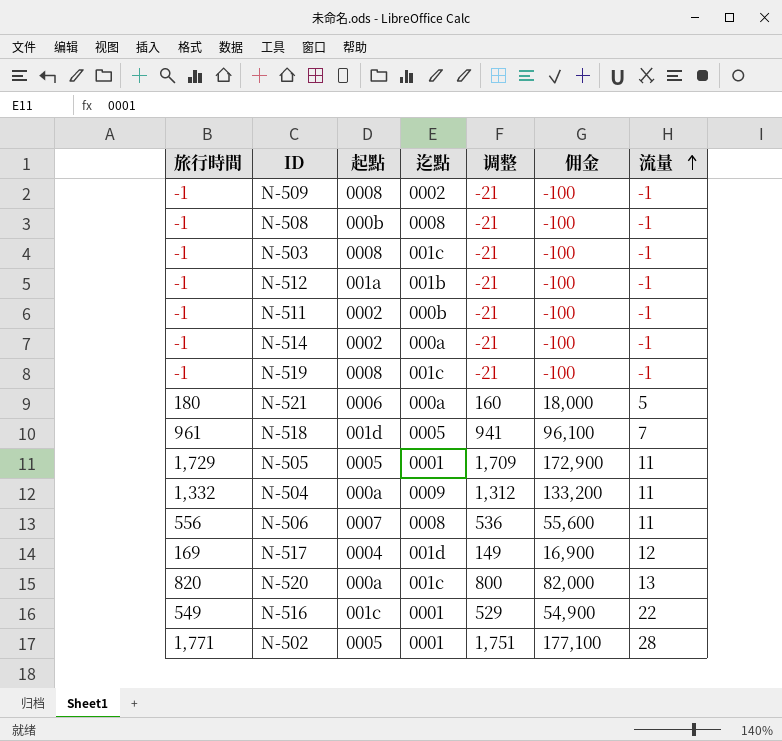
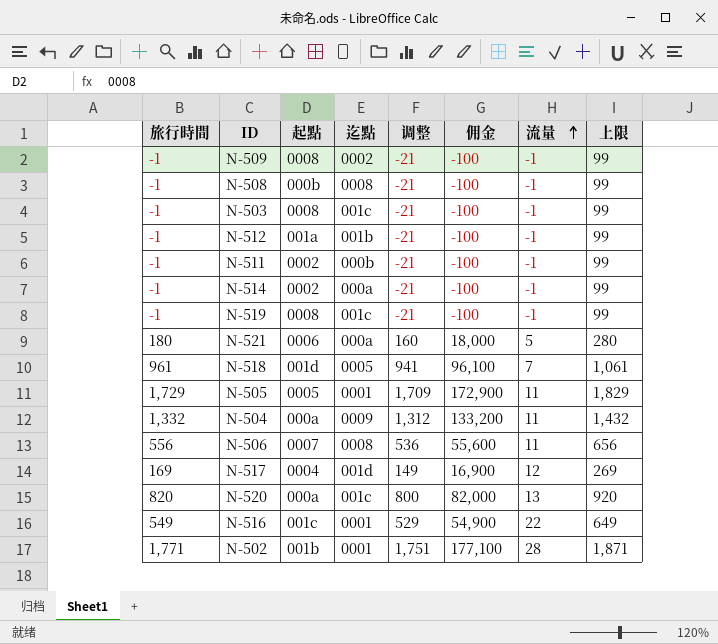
column 上限 | formula: none -> [旅行時間] + 100
N-502 | 起點: 0005 -> 001b

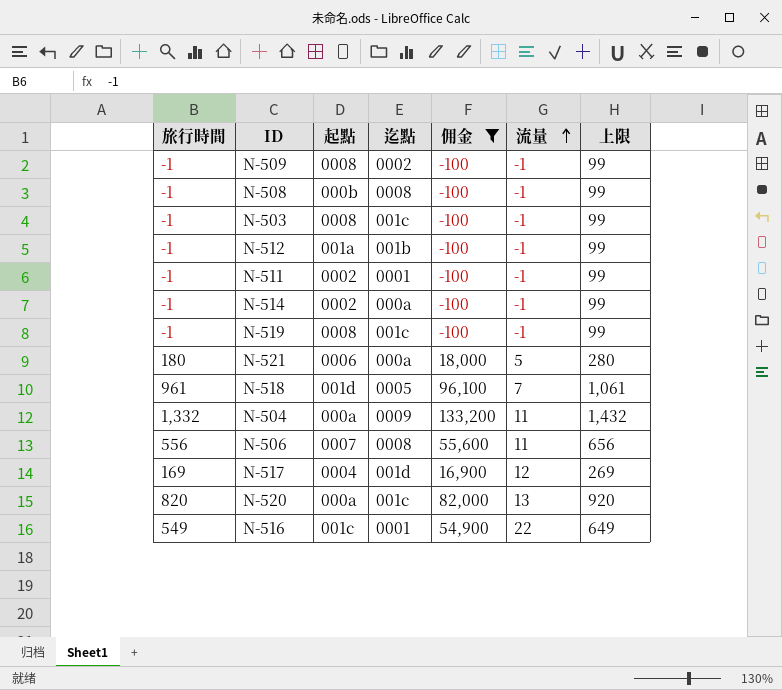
filter: none -> 佣金 <= 133,200
column 调整 | formula: [旅行時間] - 20 -> none
N-511 | 迄點: 000b -> 0001

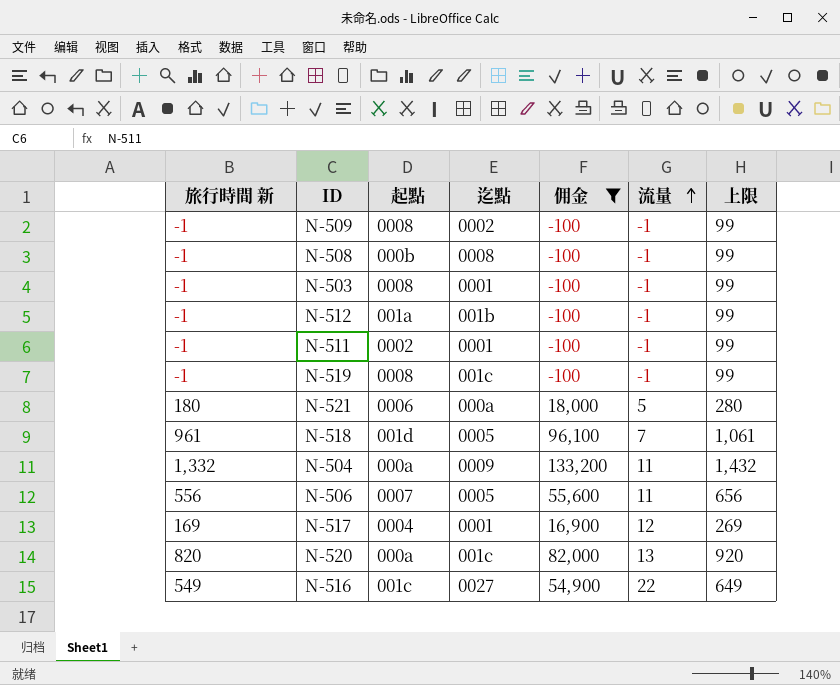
column name: 旅行時間 -> 旅行時間 新
row N-514: -1 | 0002 | 000a | -100 | -1 | 99 -> none
N-503 | 迄點: 001c -> 0001
N-506 | 迄點: 0008 -> 0005
N-517 | 迄點: 001d -> 0001
N-516 | 迄點: 0001 -> 0027

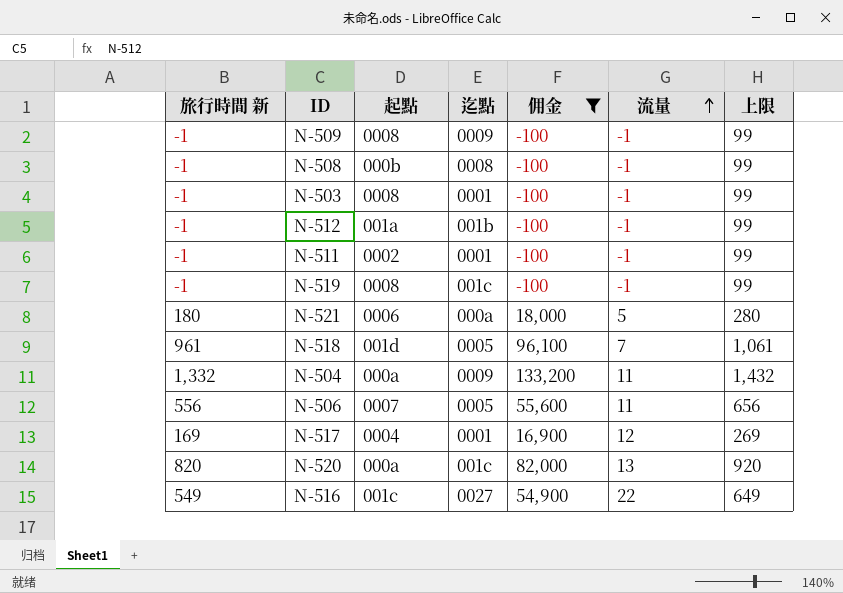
N-509 | 迄點: 0002 -> 0009

